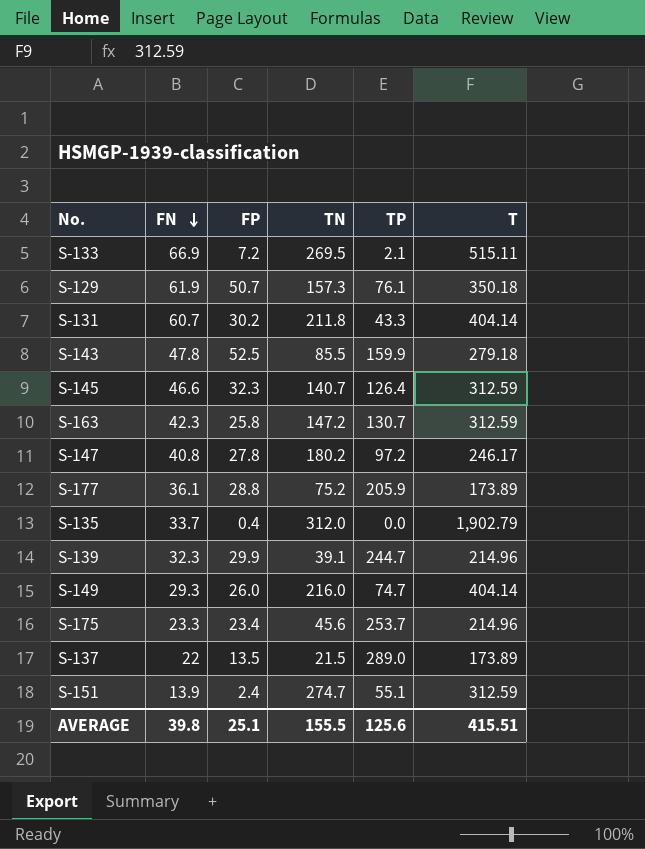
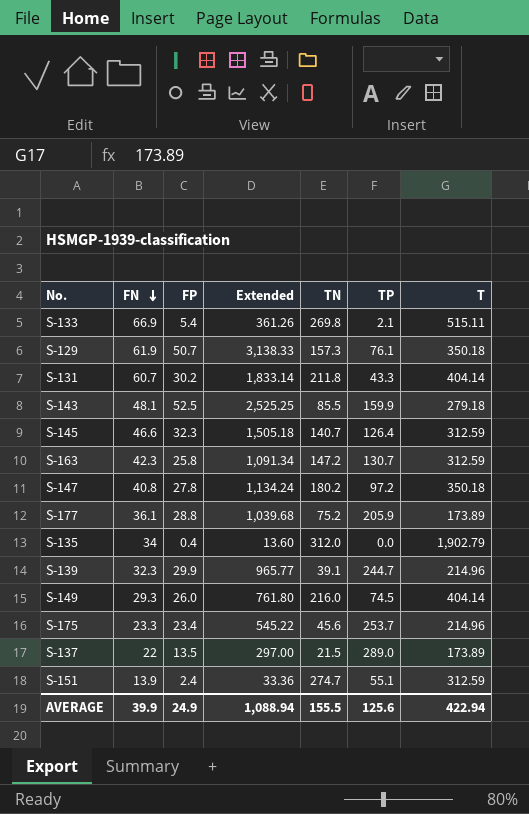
column Extended | formula: none -> [FN] * [FP]
S-133 | FP: 7.2 -> 5.4
S-133 | TN: 269.5 -> 269.8
S-143 | FN: 47.8 -> 48.1
S-147 | T: 246.17 -> 350.18
S-135 | FN: 33.7 -> 34
S-149 | TP: 74.7 -> 74.5
AVERAGE | FN: 39.8 -> 39.9
AVERAGE | FP: 25.1 -> 24.9
AVERAGE | T: 415.51 -> 422.94

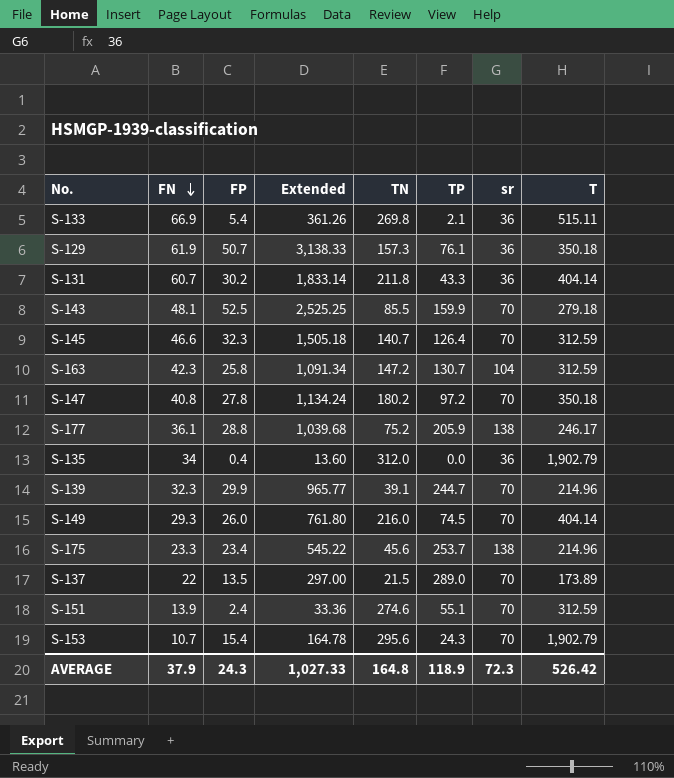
column sr | position: none -> 7
S-177 | T: 173.89 -> 246.17
S-151 | TN: 274.7 -> 274.6
row S-153: none -> 10.7 | 15.4 | 164.78 | 295.6 | 24.3 | 70 | 1,902.79
AVERAGE | FN: 39.9 -> 37.9
AVERAGE | FP: 24.9 -> 24.3
AVERAGE | Extended: 1,088.94 -> 1,027.33
AVERAGE | TN: 155.5 -> 164.8
AVERAGE | TP: 125.6 -> 118.9
AVERAGE | T: 422.94 -> 526.42

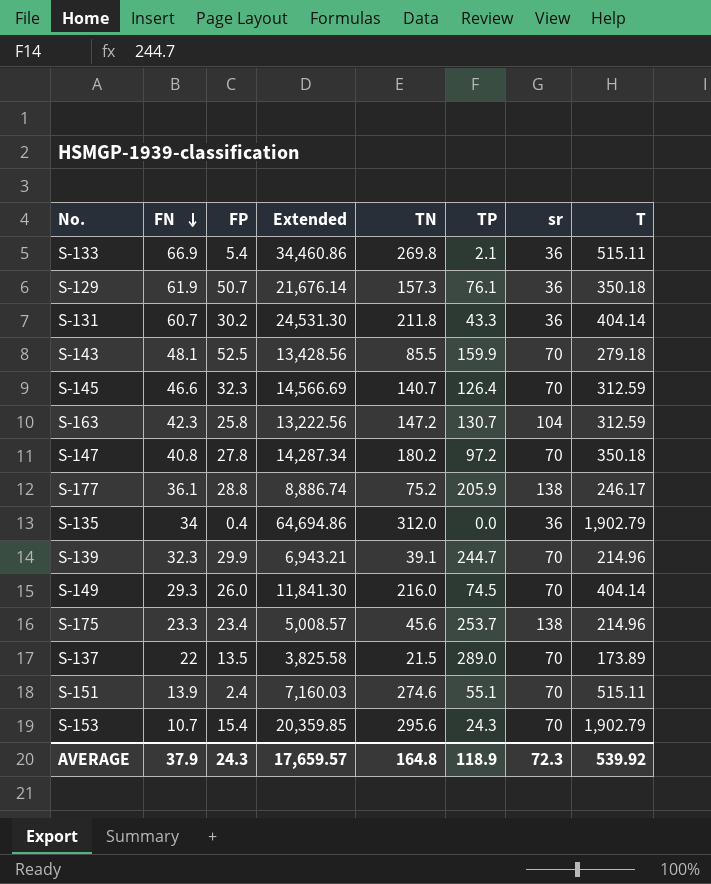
column Extended | formula: [FN] * [FP] -> [FN] * [T]
S-151 | T: 312.59 -> 515.11
AVERAGE | Extended: 1,027.33 -> 17,659.57
AVERAGE | T: 526.42 -> 539.92

